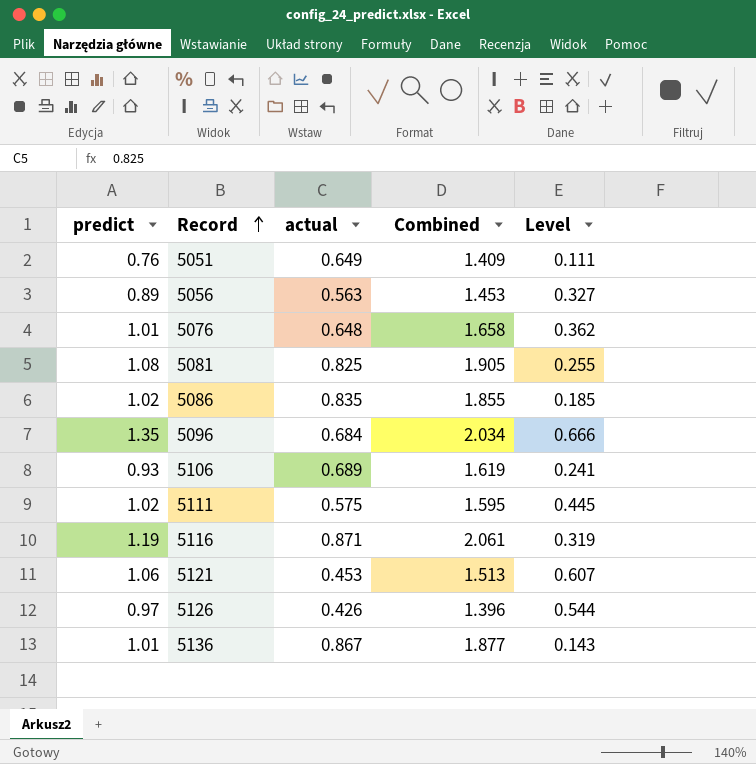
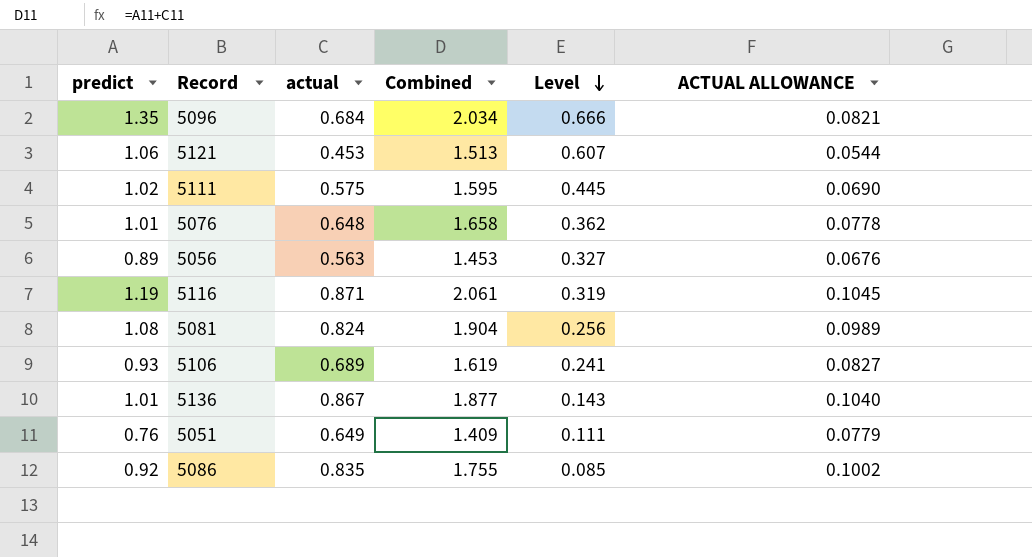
row order: Record ascending -> Level descending
column ACTUAL ALLOWANCE | formula: none -> [actual] * 0.12
row 5126: 0.97 | 0.426 | 1.396 | 0.544 -> none
5081 | actual: 0.825 -> 0.824
5081 | Combined: 1.905 -> 1.904
5081 | Level: 0.255 -> 0.256
5086 | predict: 1.02 -> 0.92
5086 | Combined: 1.855 -> 1.755
5086 | Level: 0.185 -> 0.085

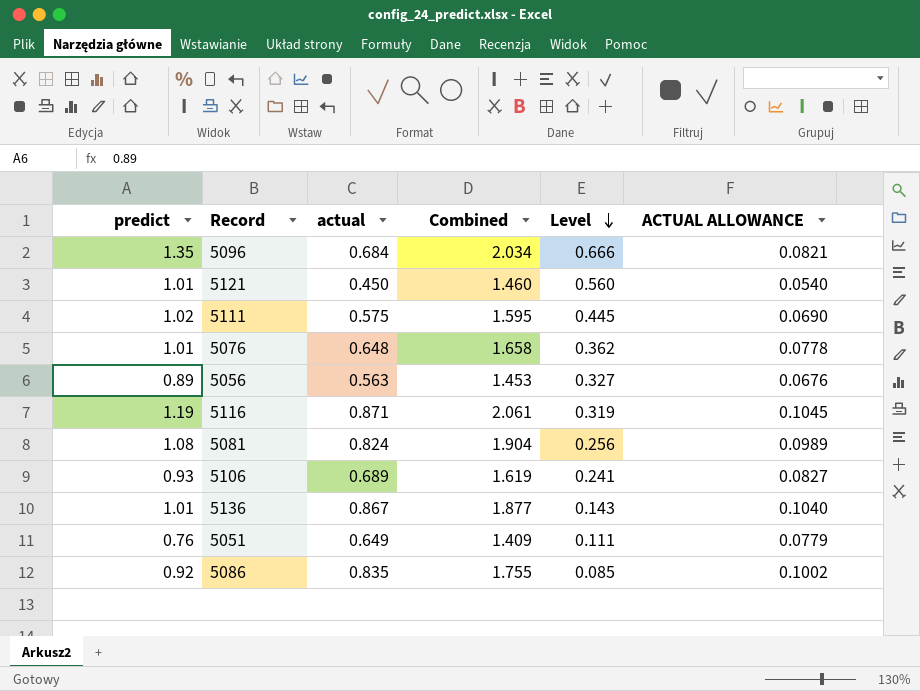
5121 | predict: 1.06 -> 1.01
5121 | actual: 0.453 -> 0.450
5121 | Combined: 1.513 -> 1.460
5121 | Level: 0.607 -> 0.560
5121 | ACTUAL ALLOWANCE: 0.0544 -> 0.0540

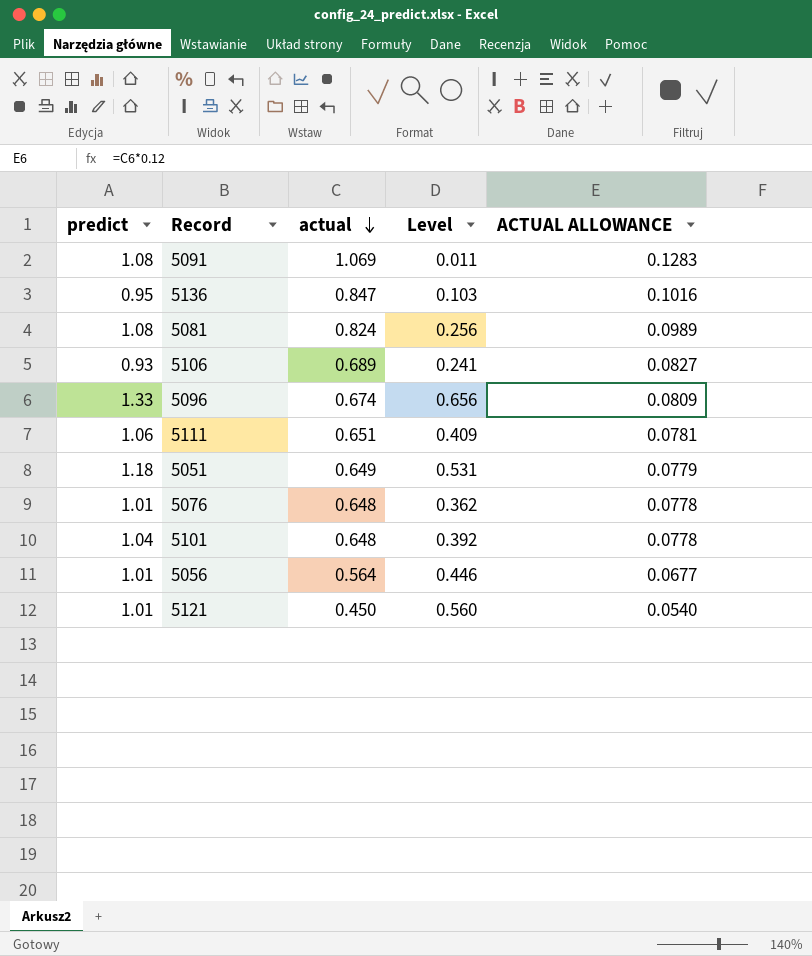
row order: Level descending -> actual descending
column Combined | formula: [predict] + [actual] -> none
row 5116: 1.19 | 0.871 | 2.061 | 0.319 | 0.1045 -> none
row 5086: 0.92 | 0.835 | 1.755 | 0.085 | 0.1002 -> none
row 5091: none -> 1.08 | 1.069 | 0.011 | 0.1283
5136 | predict: 1.01 -> 0.95
5136 | actual: 0.867 -> 0.847
5136 | Level: 0.143 -> 0.103
5136 | ACTUAL ALLOWANCE: 0.1040 -> 0.1016
5096 | predict: 1.35 -> 1.33
5096 | actual: 0.684 -> 0.674
5096 | Level: 0.666 -> 0.656
5096 | ACTUAL ALLOWANCE: 0.0821 -> 0.0809
5111 | predict: 1.02 -> 1.06
5111 | actual: 0.575 -> 0.651
5111 | Level: 0.445 -> 0.409
5111 | ACTUAL ALLOWANCE: 0.0690 -> 0.0781
5051 | predict: 0.76 -> 1.18
5051 | Level: 0.111 -> 0.531
row 5101: none -> 1.04 | 0.648 | 0.392 | 0.0778
5056 | predict: 0.89 -> 1.01
5056 | actual: 0.563 -> 0.564
5056 | Level: 0.327 -> 0.446
5056 | ACTUAL ALLOWANCE: 0.0676 -> 0.0677

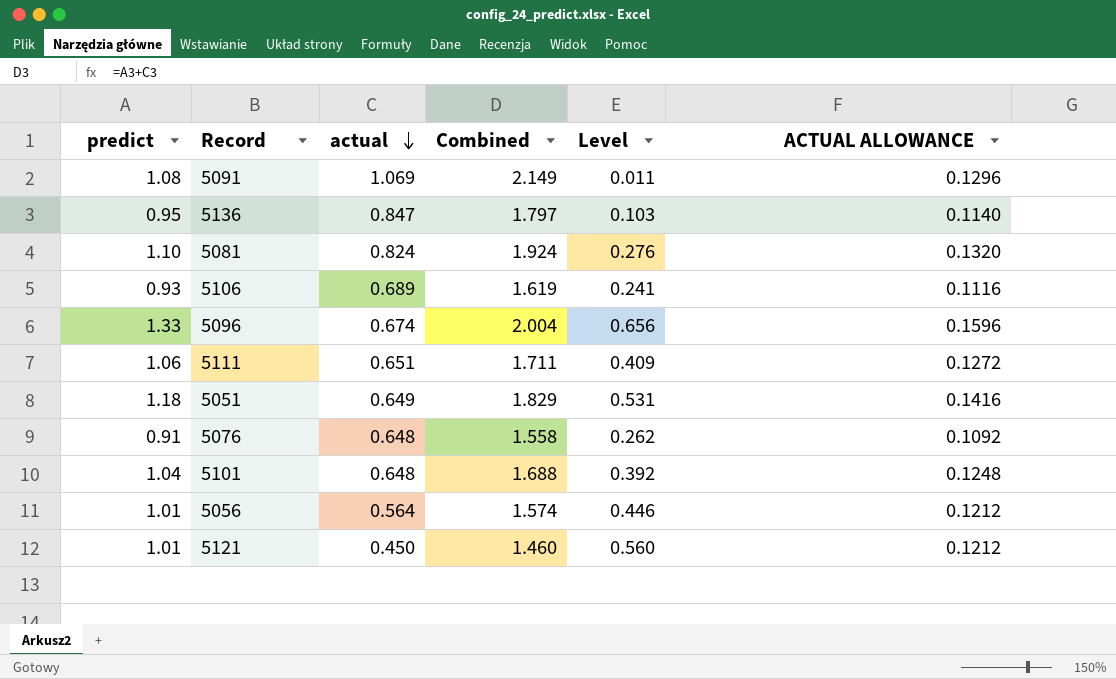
column Combined | formula: none -> [predict] + [actual]
column ACTUAL ALLOWANCE | formula: [actual] * 0.12 -> [predict] * 0.12
5081 | predict: 1.08 -> 1.10
5081 | Level: 0.256 -> 0.276
5076 | predict: 1.01 -> 0.91
5076 | Level: 0.362 -> 0.262

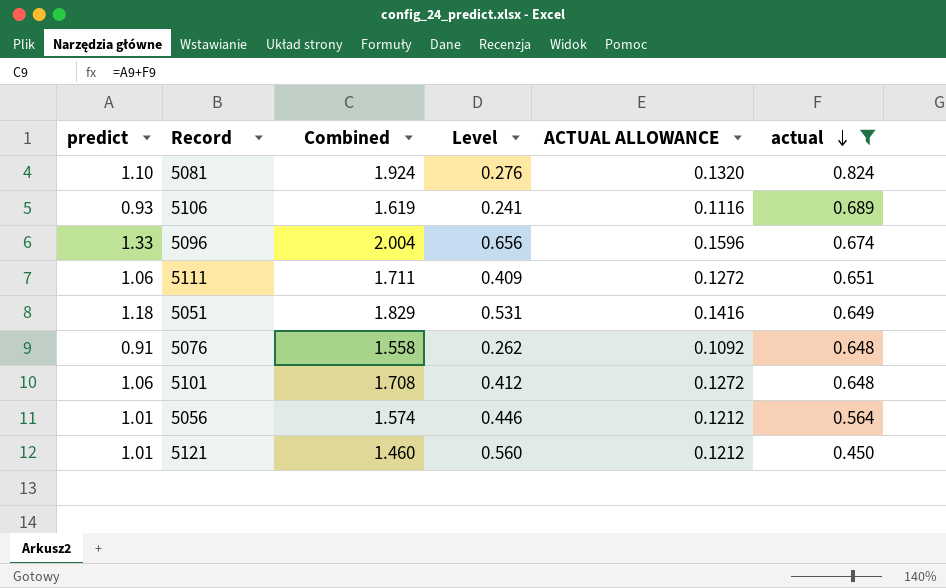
filter: none -> actual <= 0.824
column actual | position: 3 -> 6
5101 | predict: 1.04 -> 1.06
5101 | Combined: 1.688 -> 1.708
5101 | Level: 0.392 -> 0.412
5101 | ACTUAL ALLOWANCE: 0.1248 -> 0.1272

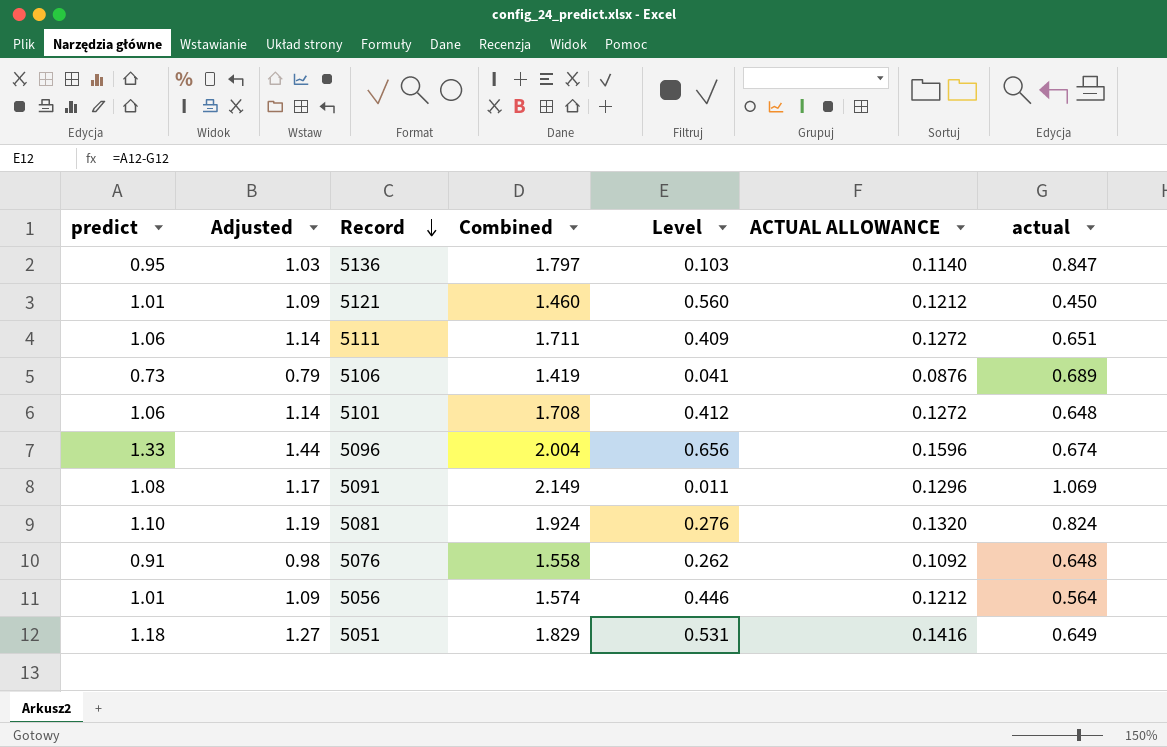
filter: actual <= 0.824 -> none
row order: actual descending -> Record descending
column Adjusted | formula: none -> [predict] * 1.08
5106 | predict: 0.93 -> 0.73
5106 | Combined: 1.619 -> 1.419
5106 | Level: 0.241 -> 0.041
5106 | ACTUAL ALLOWANCE: 0.1116 -> 0.0876

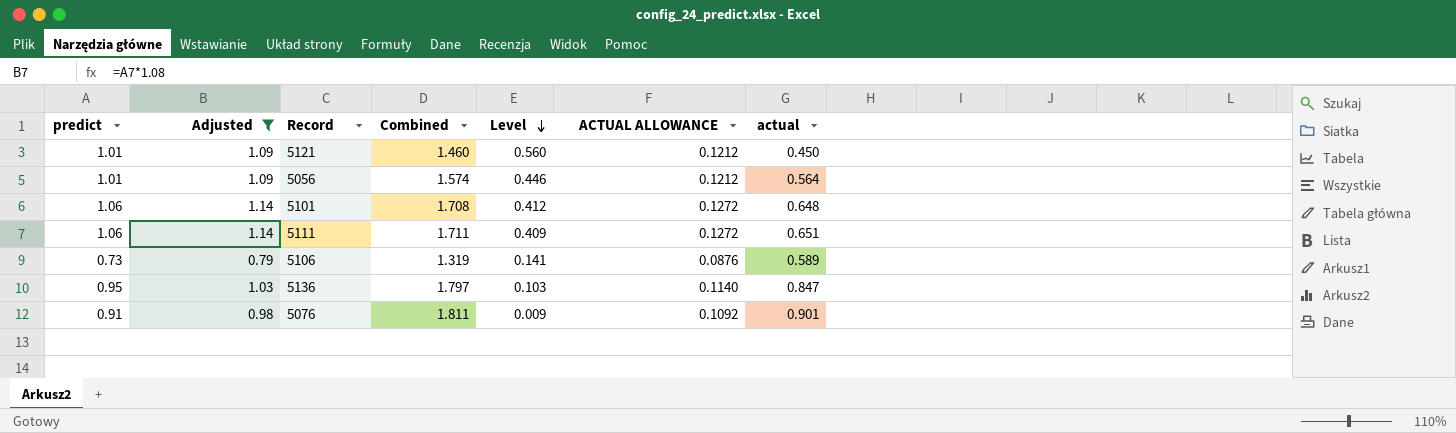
filter: none -> Adjusted <= 1.14
row order: Record descending -> Level descending
5106 | Combined: 1.419 -> 1.319
5106 | Level: 0.041 -> 0.141
5106 | actual: 0.689 -> 0.589
5076 | Combined: 1.558 -> 1.811
5076 | Level: 0.262 -> 0.009
5076 | actual: 0.648 -> 0.901

